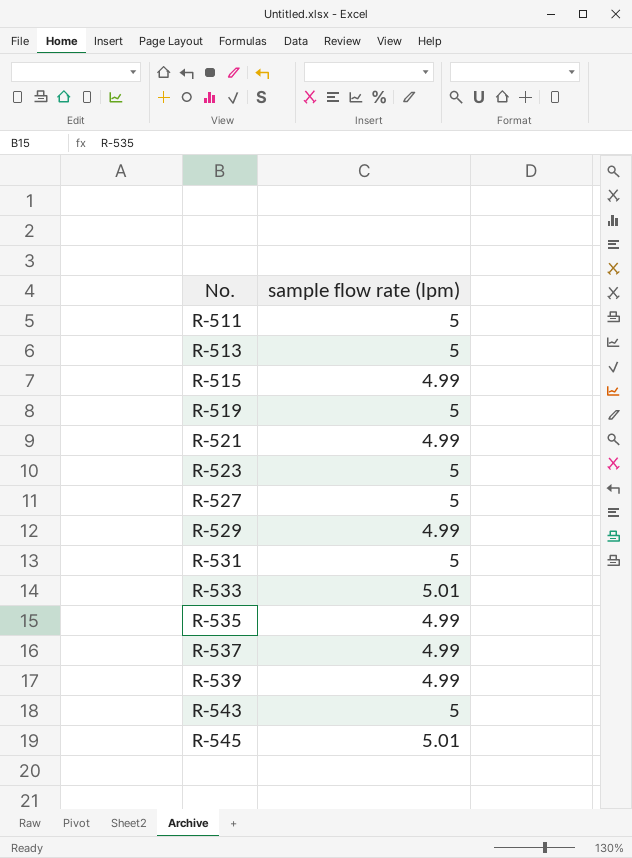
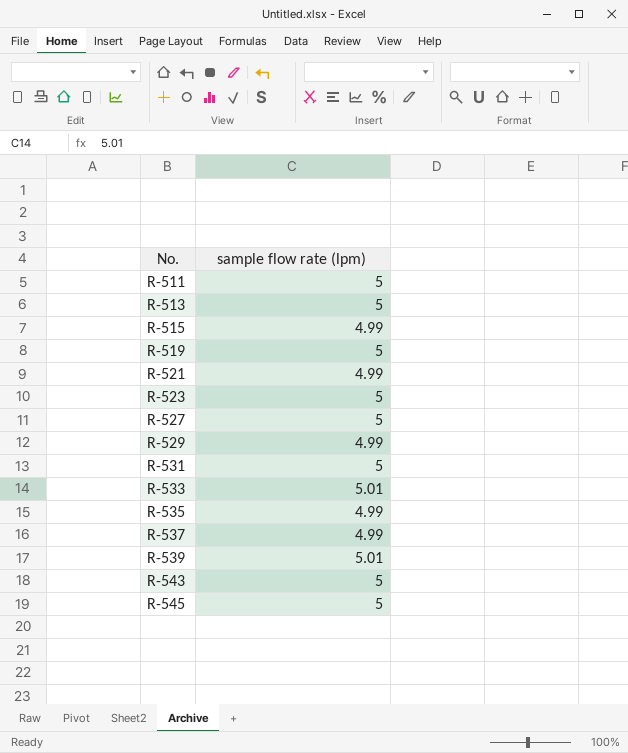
R-539 | sample flow rate (lpm): 4.99 -> 5.01
R-545 | sample flow rate (lpm): 5.01 -> 5

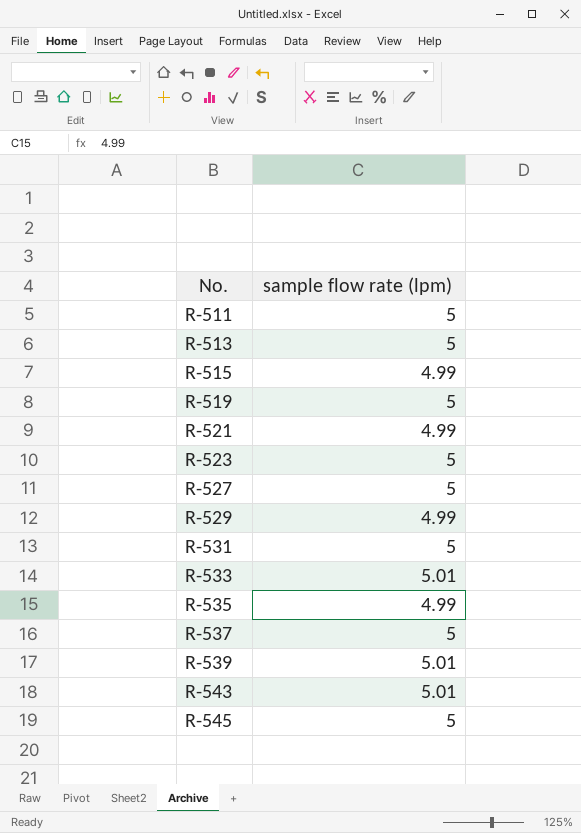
R-537 | sample flow rate (lpm): 4.99 -> 5
R-543 | sample flow rate (lpm): 5 -> 5.01

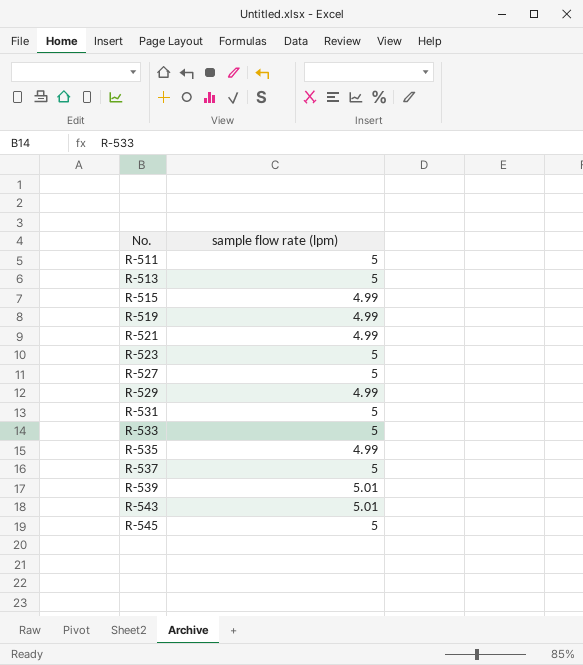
R-519 | sample flow rate (lpm): 5 -> 4.99
R-533 | sample flow rate (lpm): 5.01 -> 5

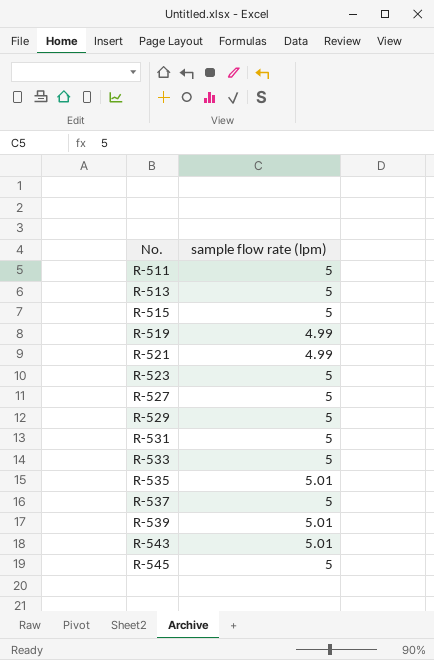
R-515 | sample flow rate (lpm): 4.99 -> 5
R-529 | sample flow rate (lpm): 4.99 -> 5
R-535 | sample flow rate (lpm): 4.99 -> 5.01

